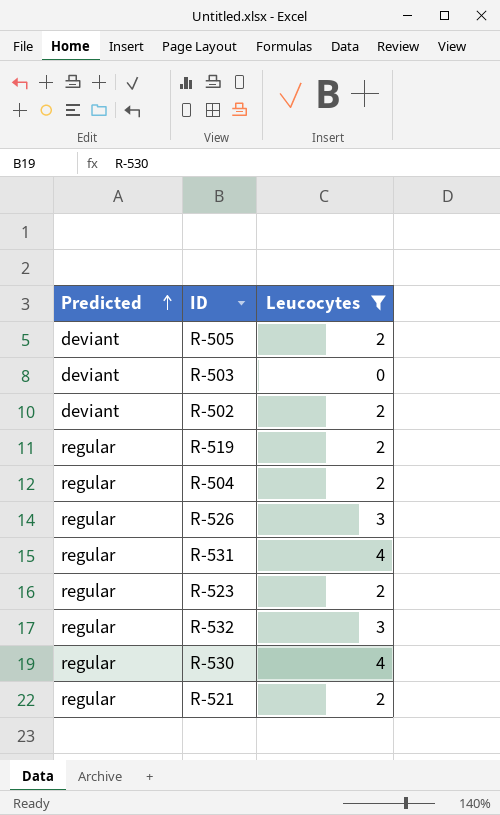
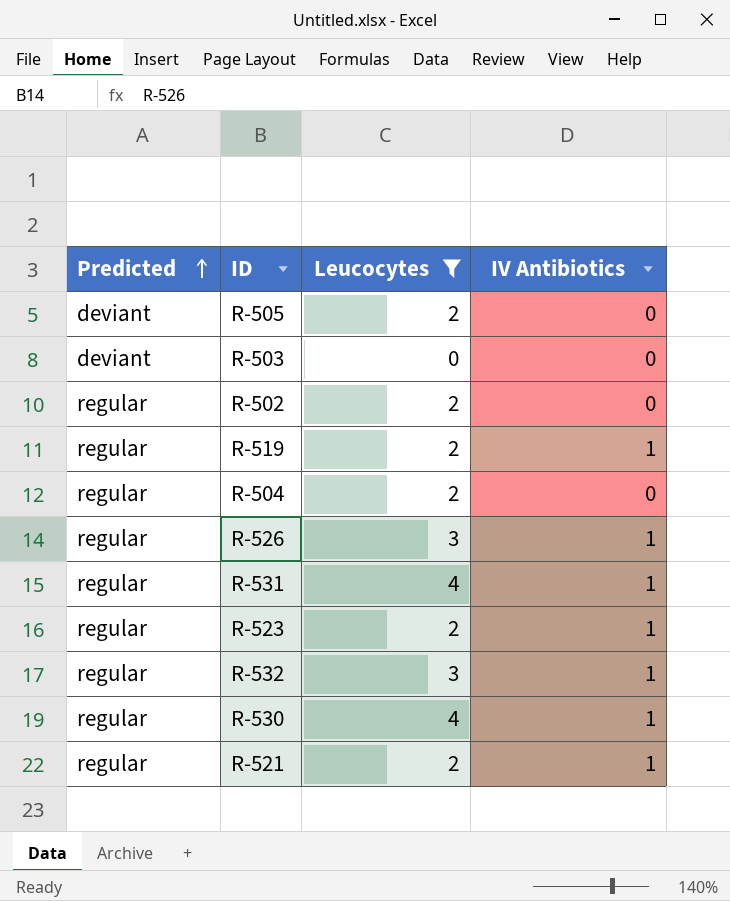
column IV Antibiotics | position: none -> 4
R-502 | Predicted: deviant -> regular

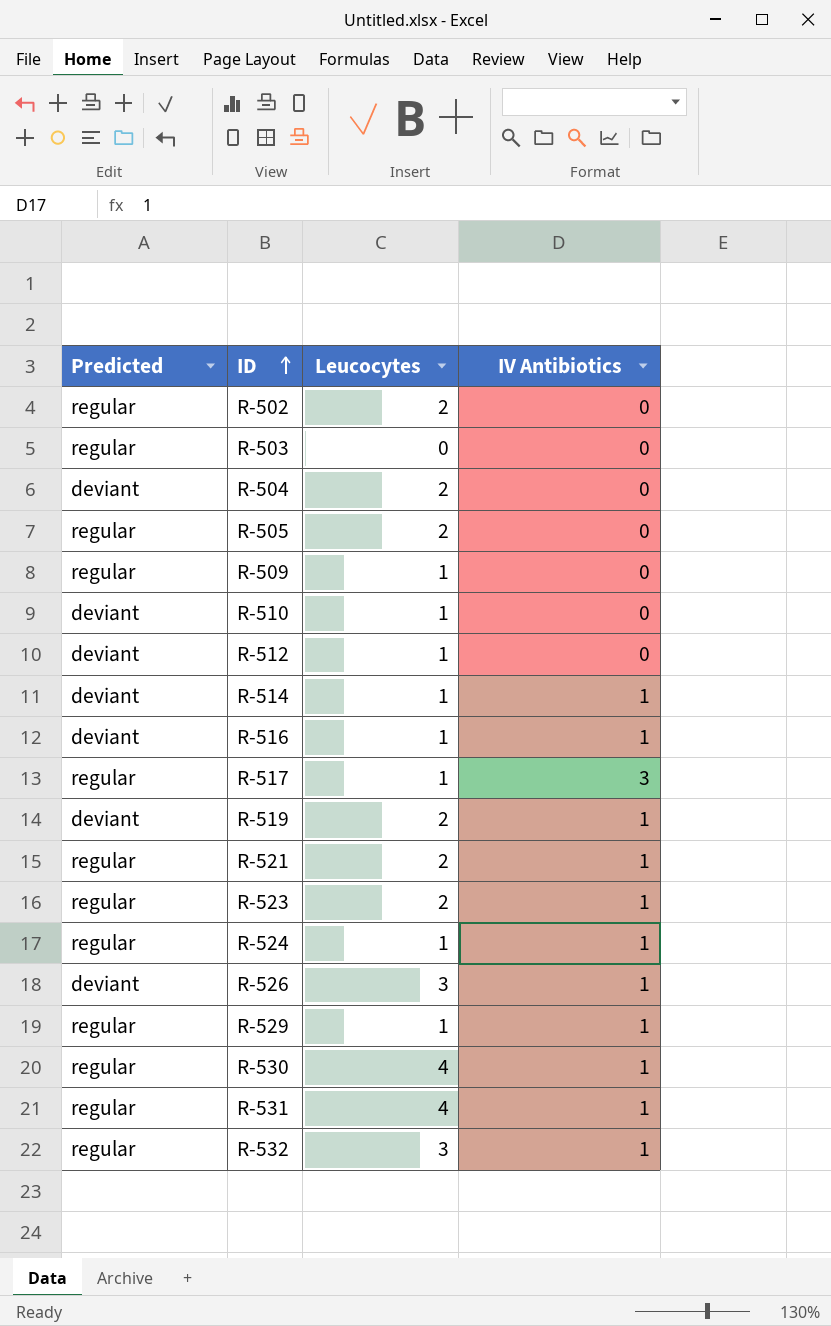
filter: Leucocytes != 1 -> none
row order: Predicted ascending -> ID ascending
R-503 | Predicted: deviant -> regular
R-504 | Predicted: regular -> deviant
R-505 | Predicted: deviant -> regular
R-519 | Predicted: regular -> deviant
R-526 | Predicted: regular -> deviant

